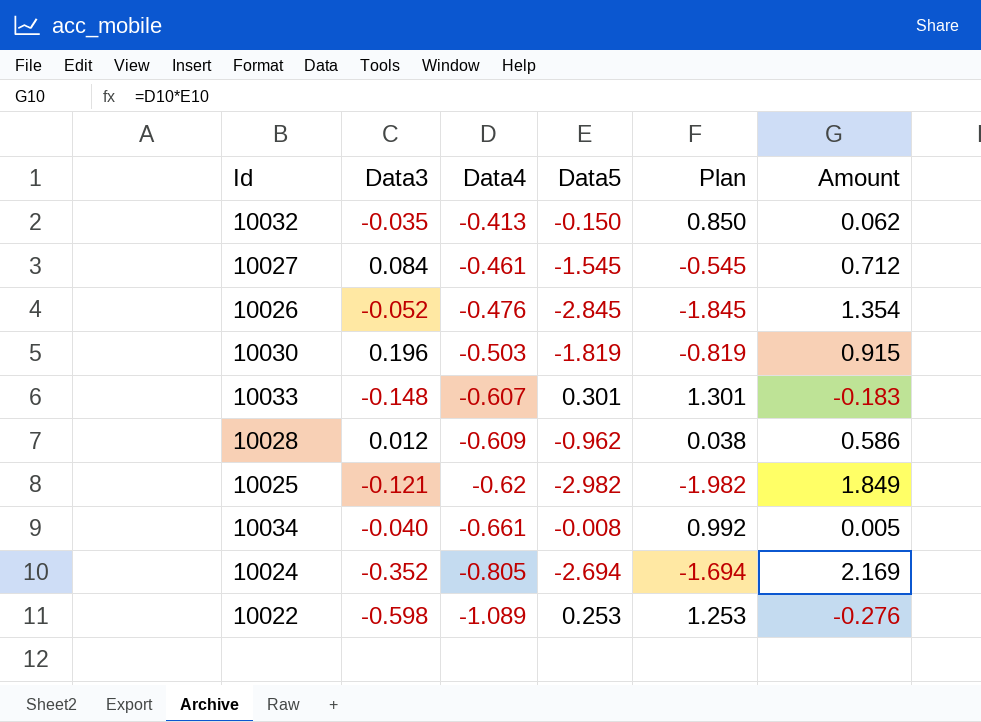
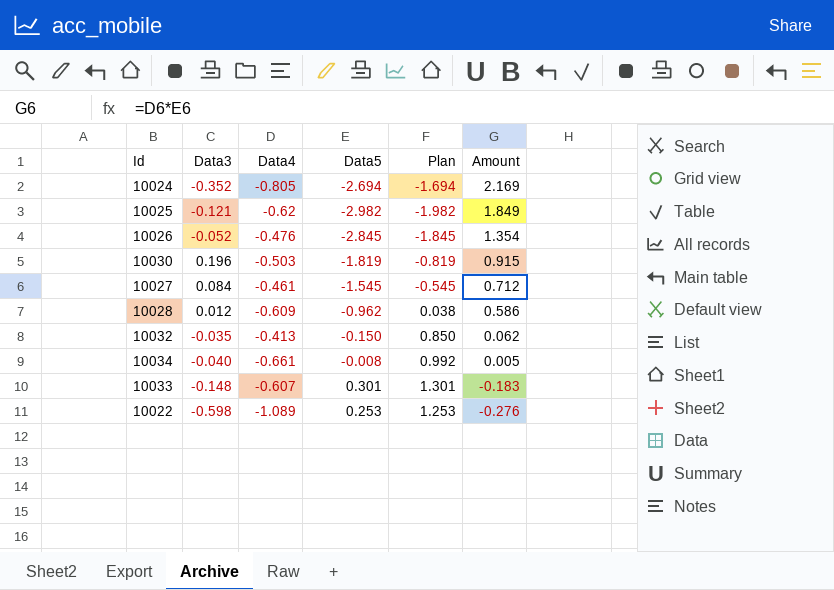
row order: Data4 descending -> Amount descending

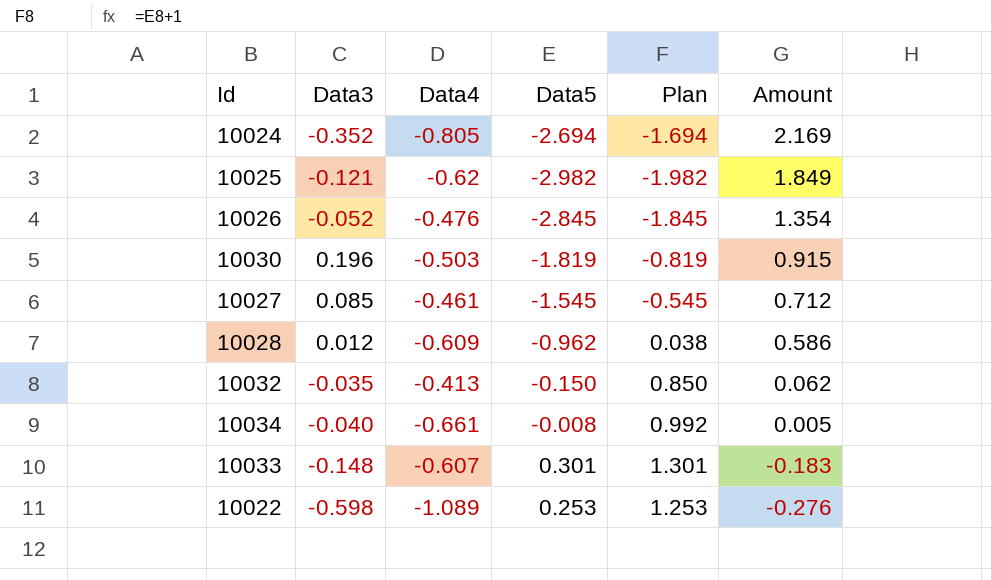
10027 | Data3: 0.084 -> 0.085

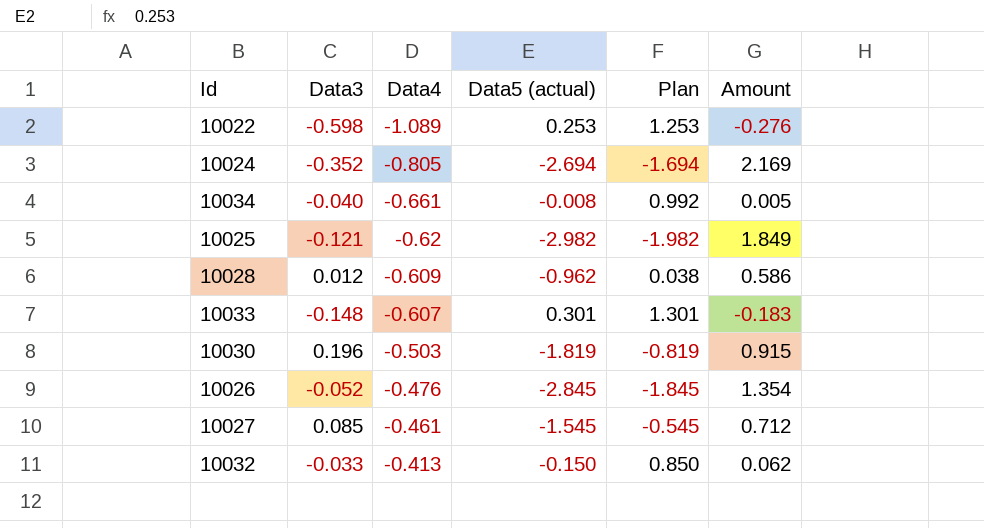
row order: Amount descending -> Data4 ascending
column name: Data5 -> Data5 (actual)
10032 | Data3: -0.035 -> -0.033

